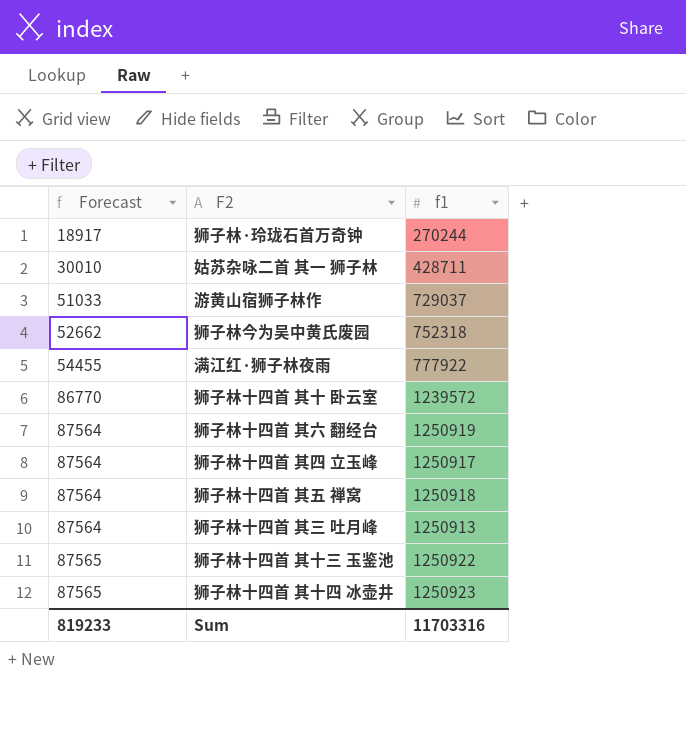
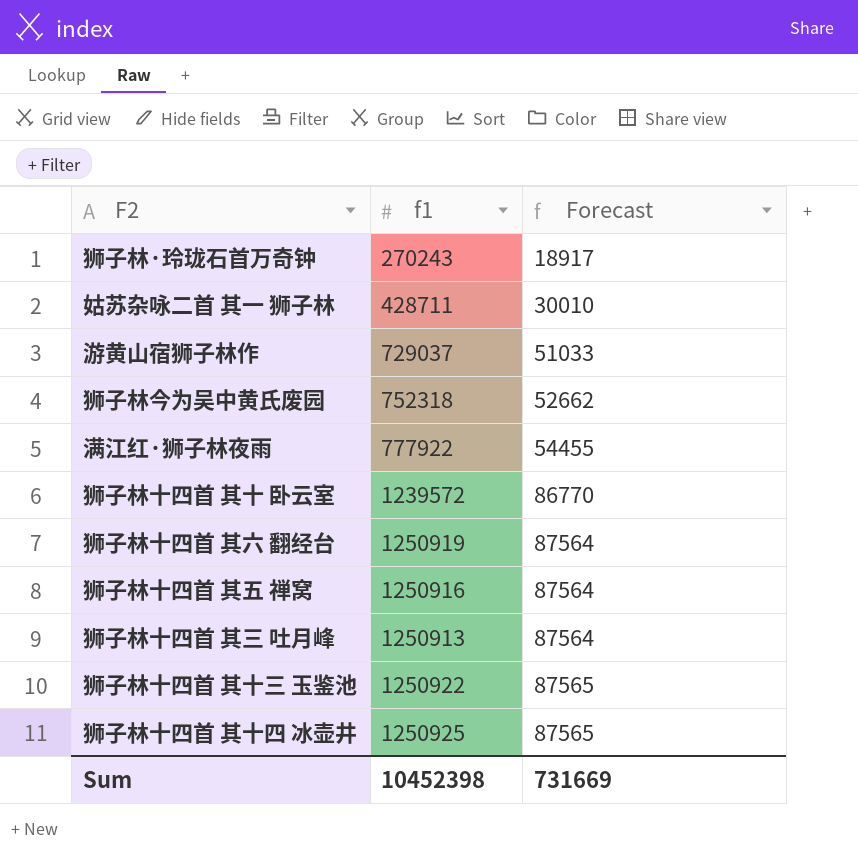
column Forecast | position: 1 -> 3
row 狮子林十四首 其四 立玉峰: 87564 | 1250917 -> none
狮子林·玲珑石首万奇钟 | f1: 270244 -> 270243
狮子林十四首 其五 禅窝 | f1: 1250918 -> 1250916
狮子林十四首 其十四 冰壶井 | f1: 1250923 -> 1250925
Sum | f1: 11703316 -> 10452398
Sum | Forecast: 819233 -> 731669

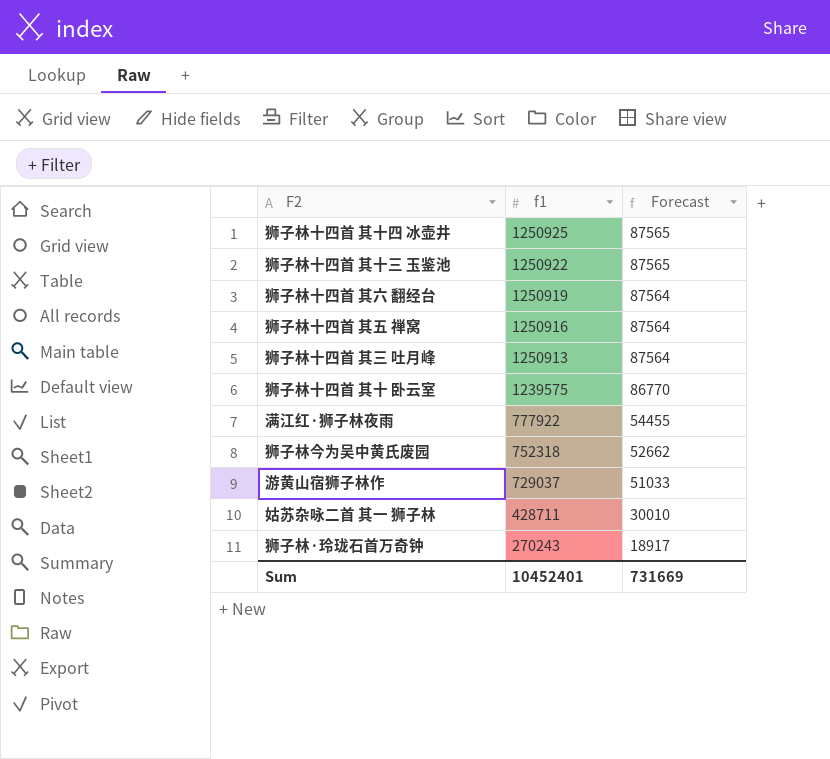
row order: Forecast ascending -> f1 descending
狮子林十四首 其十 卧云室 | f1: 1239572 -> 1239575
Sum | f1: 10452398 -> 10452401

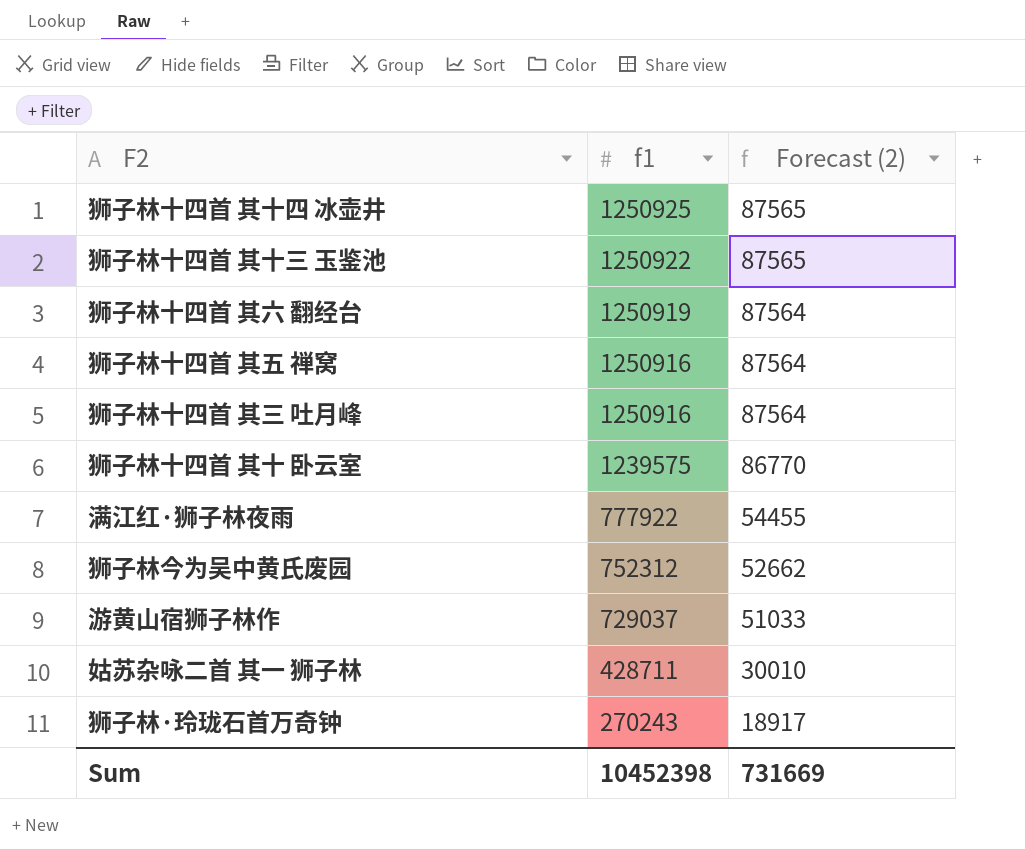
column name: Forecast -> Forecast (2)
狮子林十四首 其三 吐月峰 | f1: 1250913 -> 1250916
狮子林今为吴中黄氏废园 | f1: 752318 -> 752312
Sum | f1: 10452401 -> 10452398

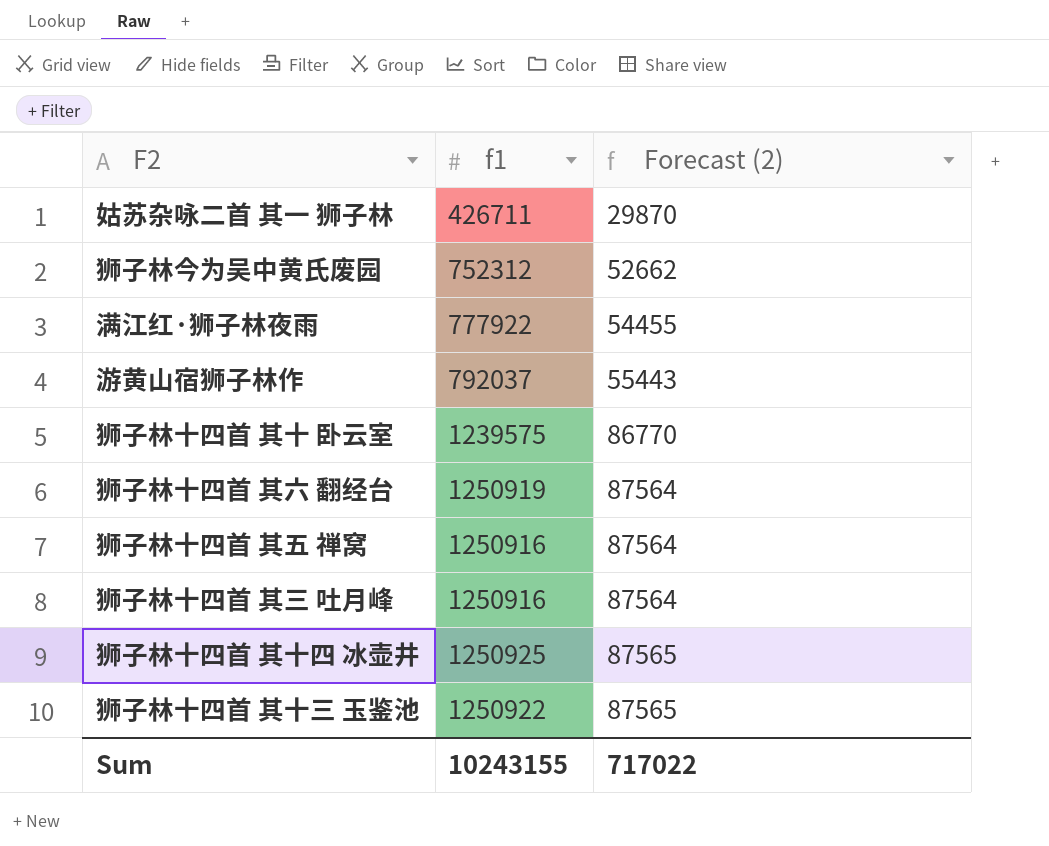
row order: f1 descending -> Forecast (2) ascending
row 狮子林·玲珑石首万奇钟: 270243 | 18917 -> none
姑苏杂咏二首 其一 狮子林 | f1: 428711 -> 426711
姑苏杂咏二首 其一 狮子林 | Forecast (2): 30010 -> 29870
游黄山宿狮子林作 | f1: 729037 -> 792037
游黄山宿狮子林作 | Forecast (2): 51033 -> 55443
Sum | f1: 10452398 -> 10243155
Sum | Forecast (2): 731669 -> 717022

